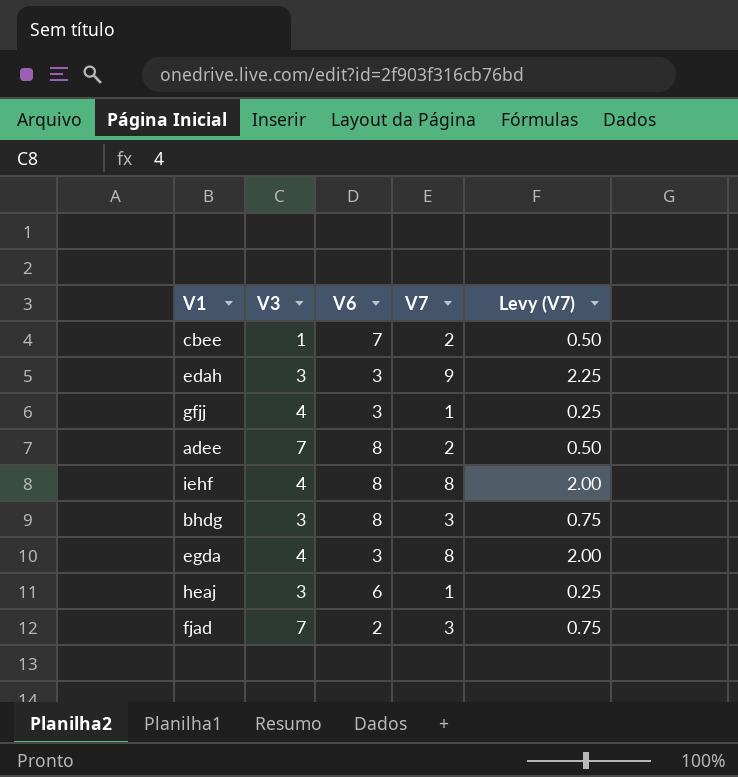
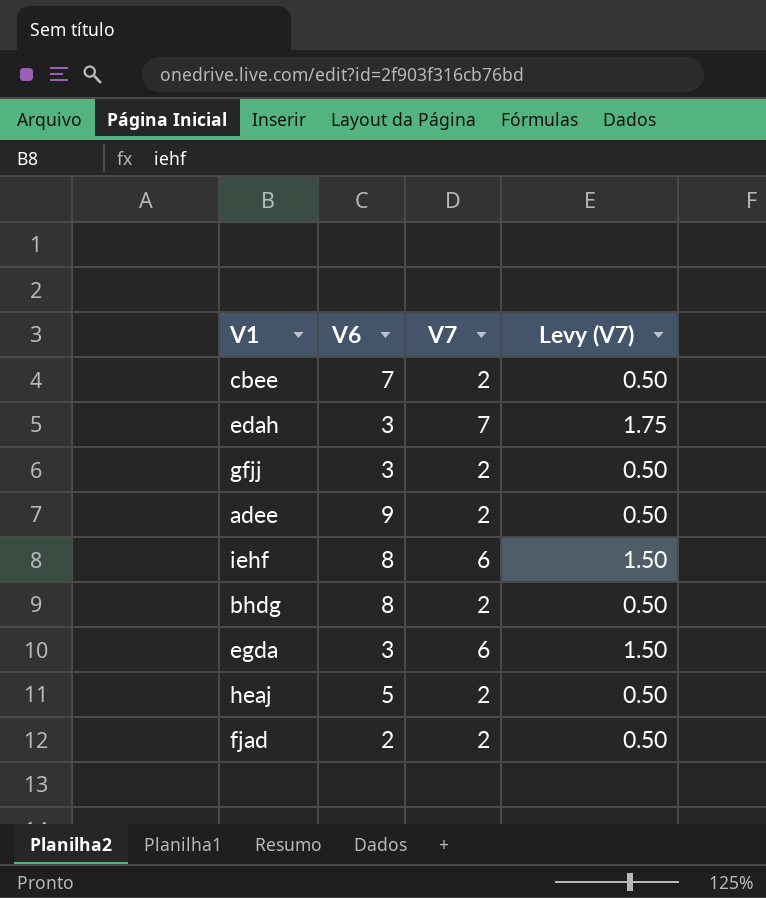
column V3 | position: 2 -> none
edah | V7: 9 -> 7
edah | Levy (V7): 2.25 -> 1.75
gfjj | V7: 1 -> 2
gfjj | Levy (V7): 0.25 -> 0.50
adee | V6: 8 -> 9
iehf | V7: 8 -> 6
iehf | Levy (V7): 2.00 -> 1.50
bhdg | V7: 3 -> 2
bhdg | Levy (V7): 0.75 -> 0.50
egda | V7: 8 -> 6
egda | Levy (V7): 2.00 -> 1.50
heaj | V6: 6 -> 5
heaj | V7: 1 -> 2
heaj | Levy (V7): 0.25 -> 0.50
fjad | V7: 3 -> 2
fjad | Levy (V7): 0.75 -> 0.50

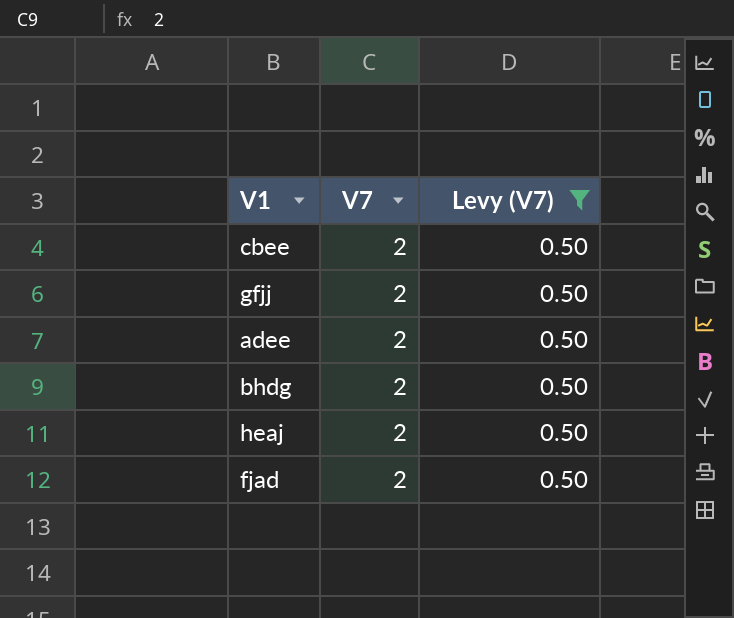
filter: none -> Levy (V7) = 0.50
column V6 | position: 2 -> none

